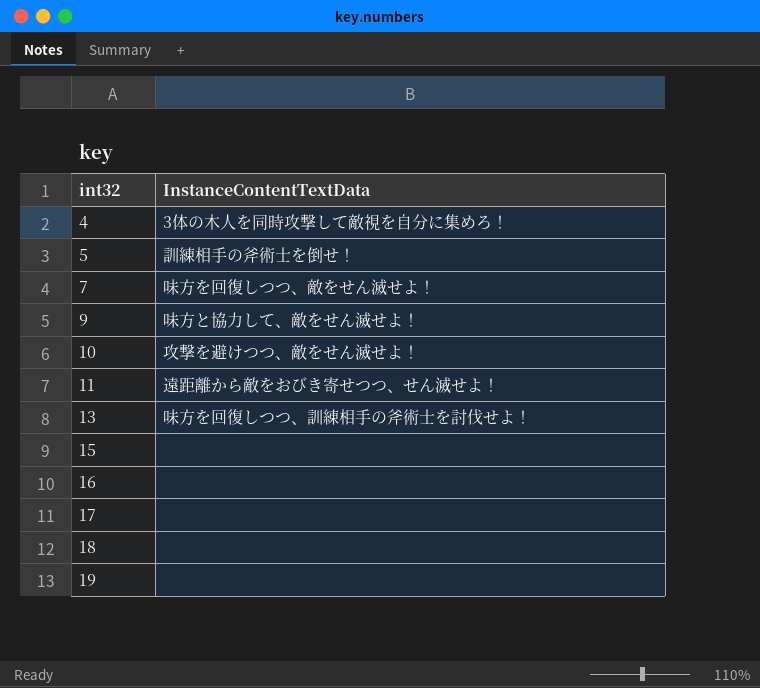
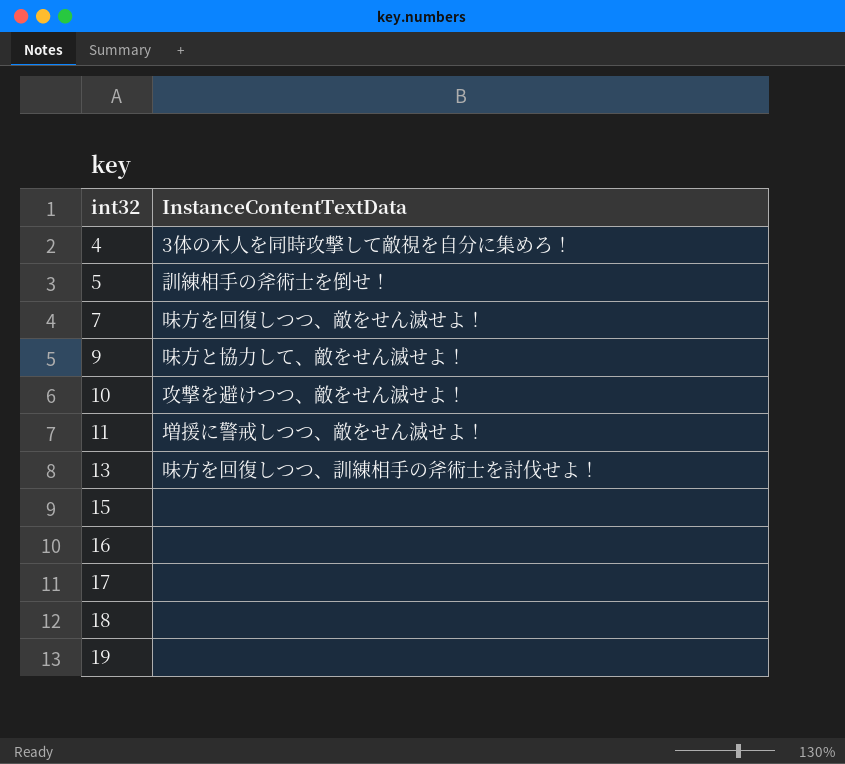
11 | InstanceContentTextData: 遠距離から敵をおびき寄せつつ、せん滅せよ！ -> 増援に警戒しつつ、敵をせん滅せよ！

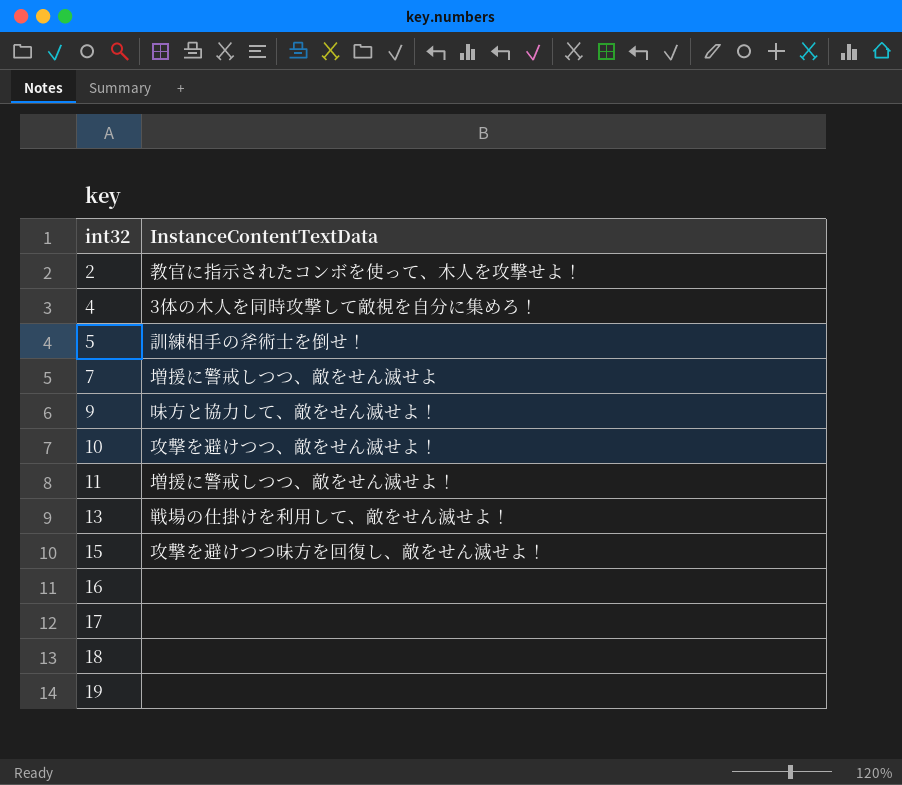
row 2: none -> 教官に指示されたコンボを使って、木人を攻撃せよ！
7 | InstanceContentTextData: 味方を回復しつつ、敵をせん滅せよ！ -> 増援に警戒しつつ、敵をせん滅せよ
13 | InstanceContentTextData: 味方を回復しつつ、訓練相手の斧術士を討伐せよ！ -> 戦場の仕掛けを利用して、敵をせん滅せよ！
15 | InstanceContentTextData: none -> 攻撃を避けつつ味方を回復し、敵をせん滅せよ！

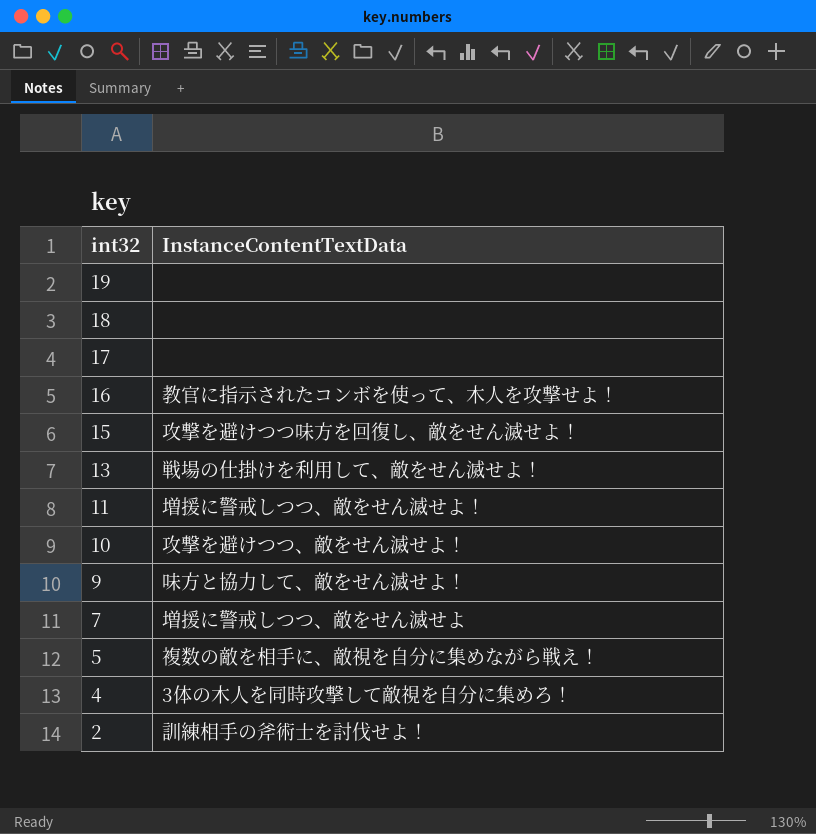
row order: int32 ascending -> int32 descending
16 | InstanceContentTextData: none -> 教官に指示されたコンボを使って、木人を攻撃せよ！
5 | InstanceContentTextData: 訓練相手の斧術士を倒せ！ -> 複数の敵を相手に、敵視を自分に集めながら戦え！
2 | InstanceContentTextData: 教官に指示されたコンボを使って、木人を攻撃せよ！ -> 訓練相手の斧術士を討伐せよ！

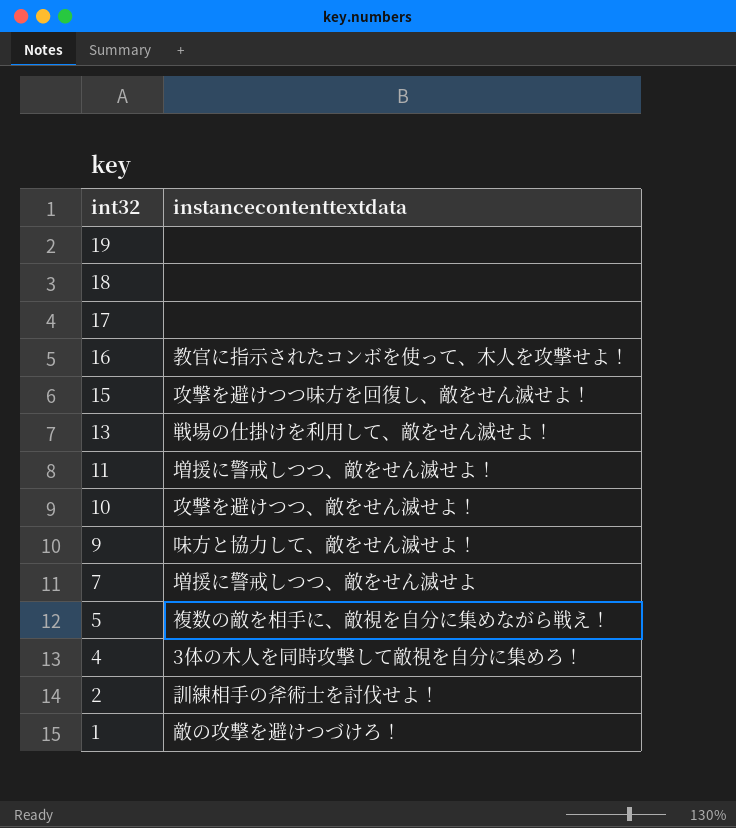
column name: InstanceContentTextData -> instancecontenttextdata
row 1: none -> 敵の攻撃を避けつづけろ！

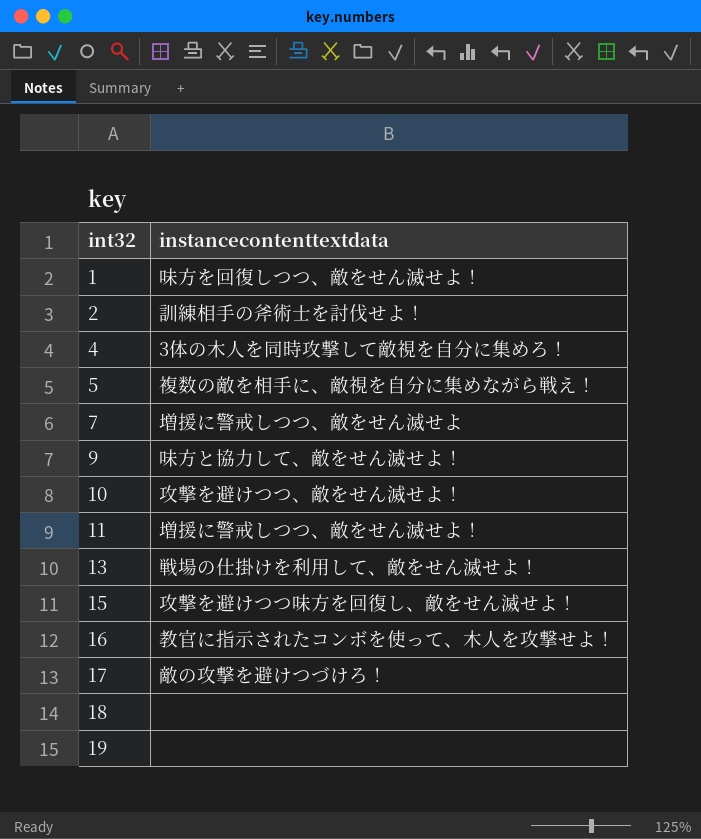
row order: int32 descending -> int32 ascending
1 | instancecontenttextdata: 敵の攻撃を避けつづけろ！ -> 味方を回復しつつ、敵をせん滅せよ！
17 | instancecontenttextdata: none -> 敵の攻撃を避けつづけろ！

